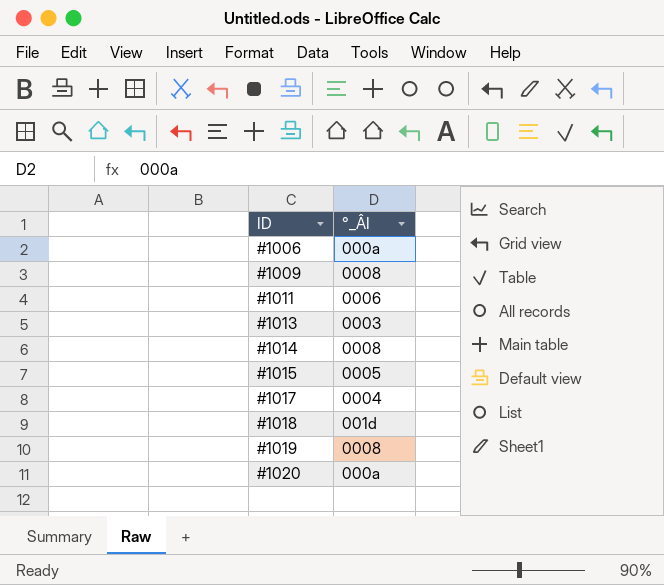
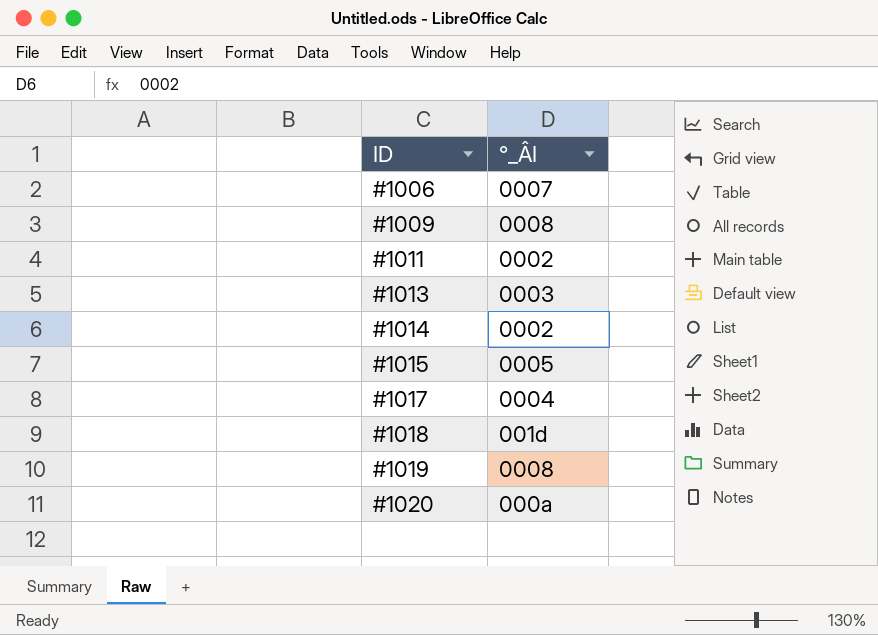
#1006 | °_ÂI: 000a -> 0007
#1011 | °_ÂI: 0006 -> 0002
#1014 | °_ÂI: 0008 -> 0002

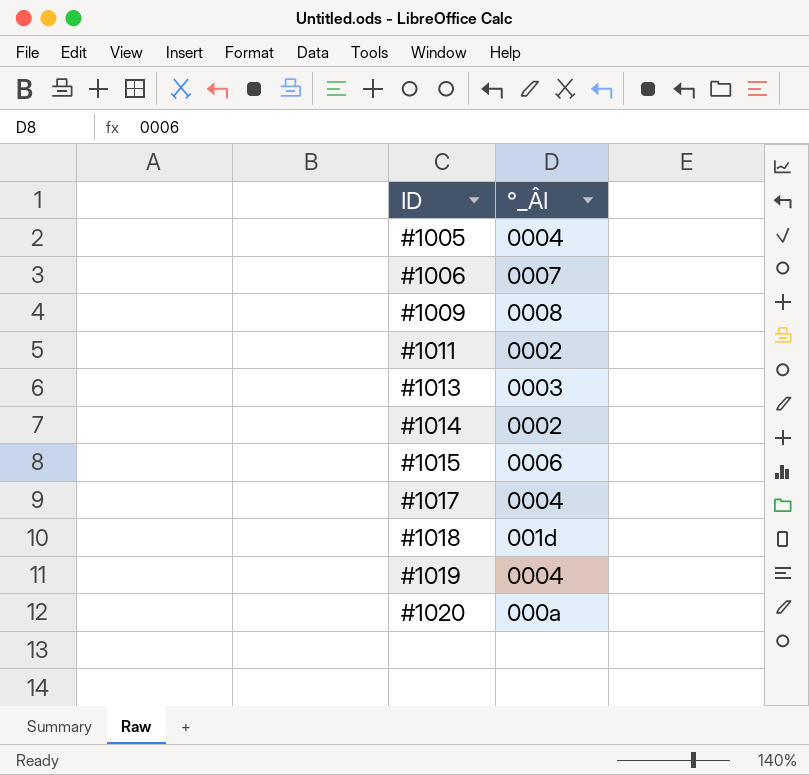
row #1005: none -> 0004
#1015 | °_ÂI: 0005 -> 0006
#1019 | °_ÂI: 0008 -> 0004

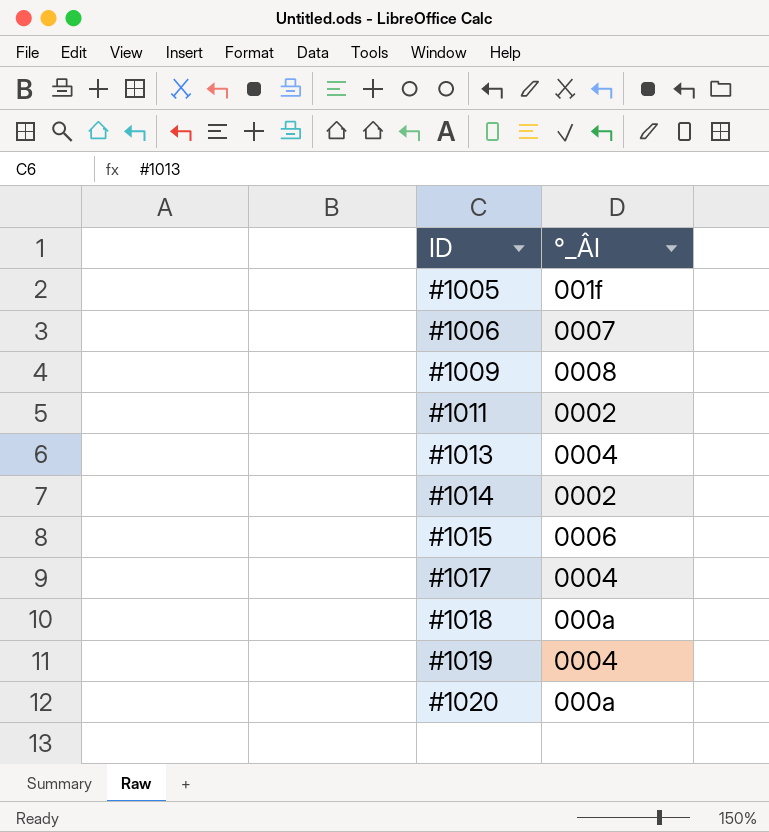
#1005 | °_ÂI: 0004 -> 001f
#1013 | °_ÂI: 0003 -> 0004
#1018 | °_ÂI: 001d -> 000a

